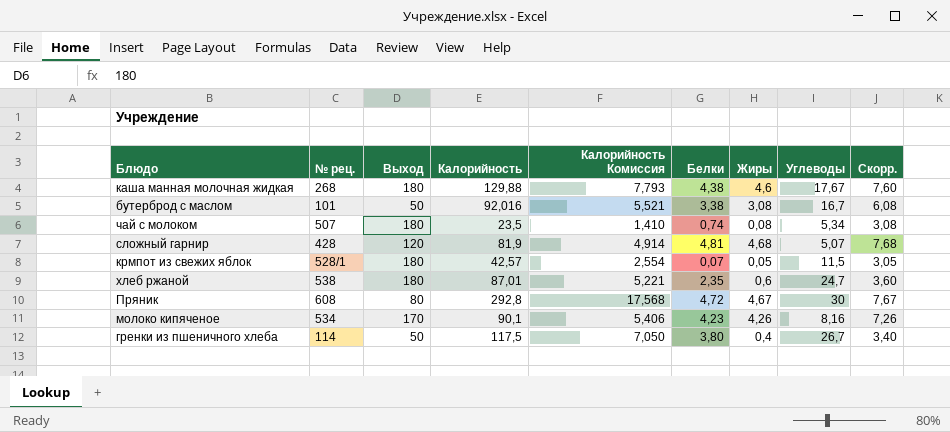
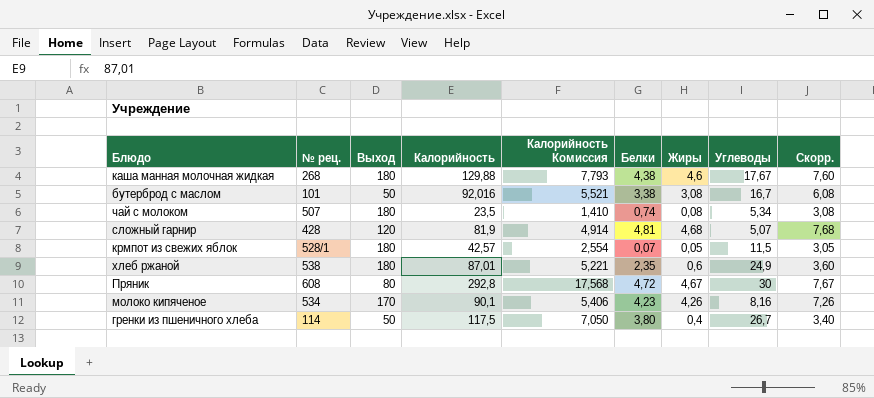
хлеб ржаной | Углеводы: 24,7 -> 24,9

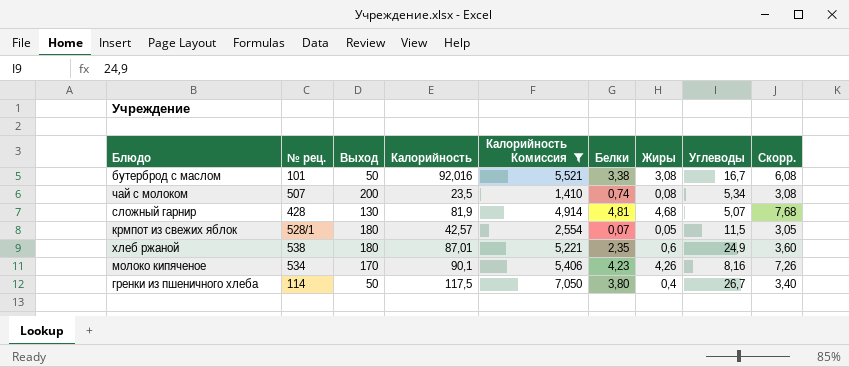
filter: none -> Калорийность Комиссия <= 7,050
чай с молоком | Выход: 180 -> 200
сложный гарнир | Выход: 120 -> 130

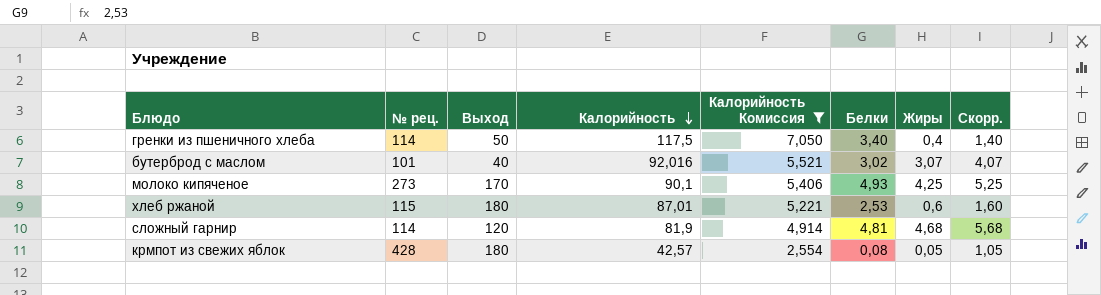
row order: none -> Калорийность descending
column Углеводы | position: 8 -> none
column Скорр. | formula: [Жиры] + 3 -> [Жиры] + 1
row чай с молоком: 507 | 200 | 23,5 | 1,410 | 0,74 | 0,08 | 5,34 | 3,08 -> none
гренки из пшеничного хлеба | Белки: 3,80 -> 3,40
бутерброд с маслом | Выход: 50 -> 40
бутерброд с маслом | Белки: 3,38 -> 3,02
бутерброд с маслом | Жиры: 3,08 -> 3,07
молоко кипяченое | № рец.: 534 -> 273
молоко кипяченое | Белки: 4,23 -> 4,93
молоко кипяченое | Жиры: 4,26 -> 4,25
хлеб ржаной | № рец.: 538 -> 115
хлеб ржаной | Белки: 2,35 -> 2,53
сложный гарнир | № рец.: 428 -> 114
сложный гарнир | Выход: 130 -> 120
крмпот из свежих яблок | № рец.: 528/1 -> 428
крмпот из свежих яблок | Белки: 0,07 -> 0,08

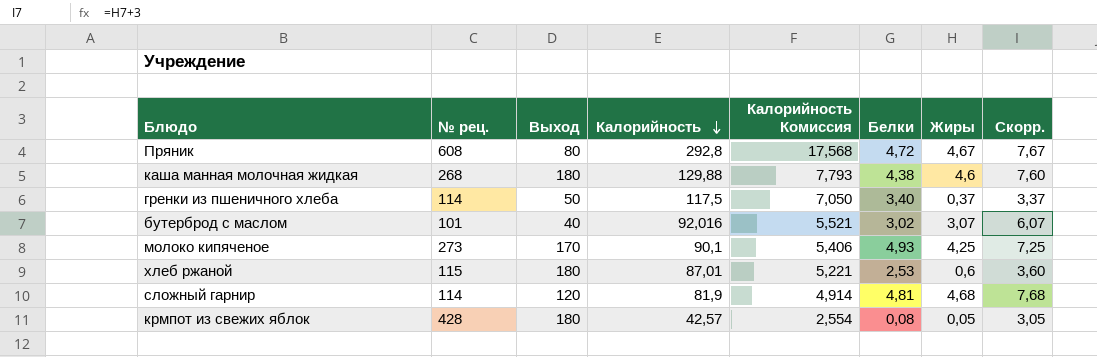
filter: Калорийность Комиссия <= 7,050 -> none
column Скорр. | formula: [Жиры] + 1 -> [Жиры] + 3
гренки из пшеничного хлеба | Жиры: 0,4 -> 0,37

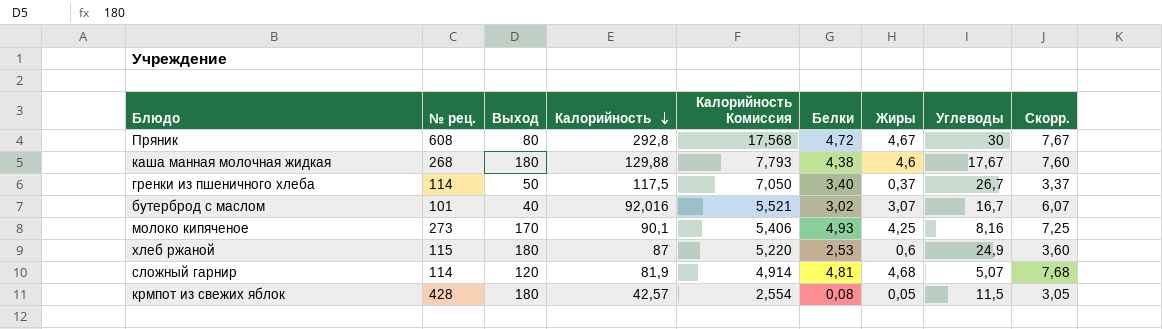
column Углеводы | position: none -> 8
хлеб ржаной | Калорийность: 87,01 -> 87
хлеб ржаной | Калорийность Комиссия: 5,221 -> 5,220

